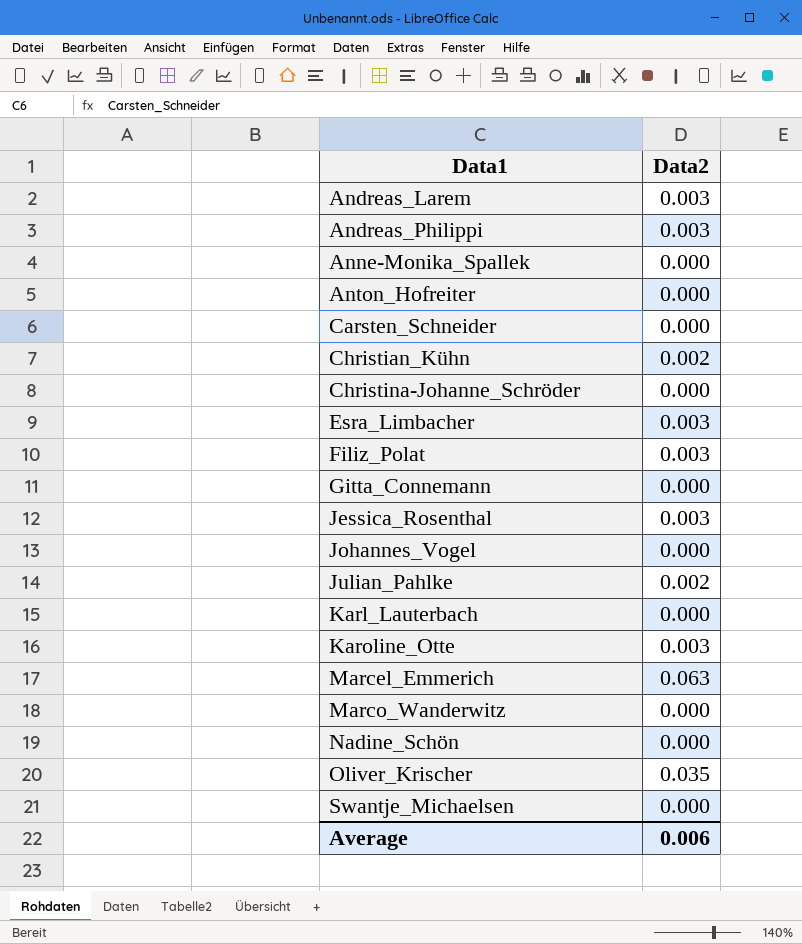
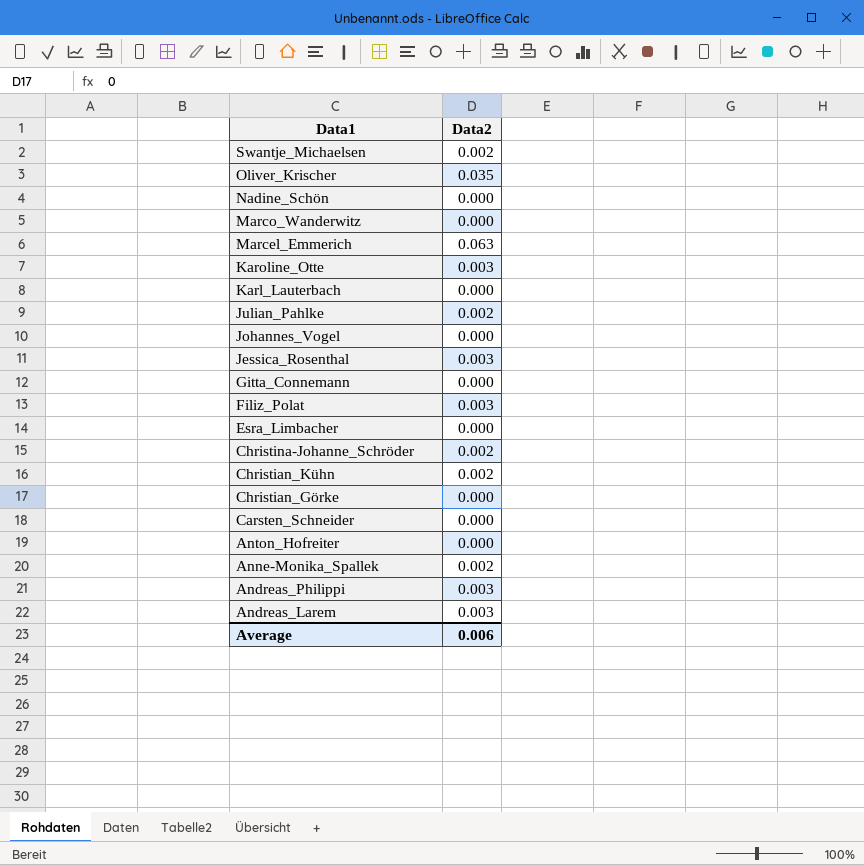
row order: Data1 ascending -> Data1 descending
Swantje_Michaelsen | Data2: 0.000 -> 0.002
Esra_Limbacher | Data2: 0.003 -> 0.000
Christina-Johanne_Schröder | Data2: 0.000 -> 0.002
row Christian_Görke: none -> 0.000
Anne-Monika_Spallek | Data2: 0.000 -> 0.002

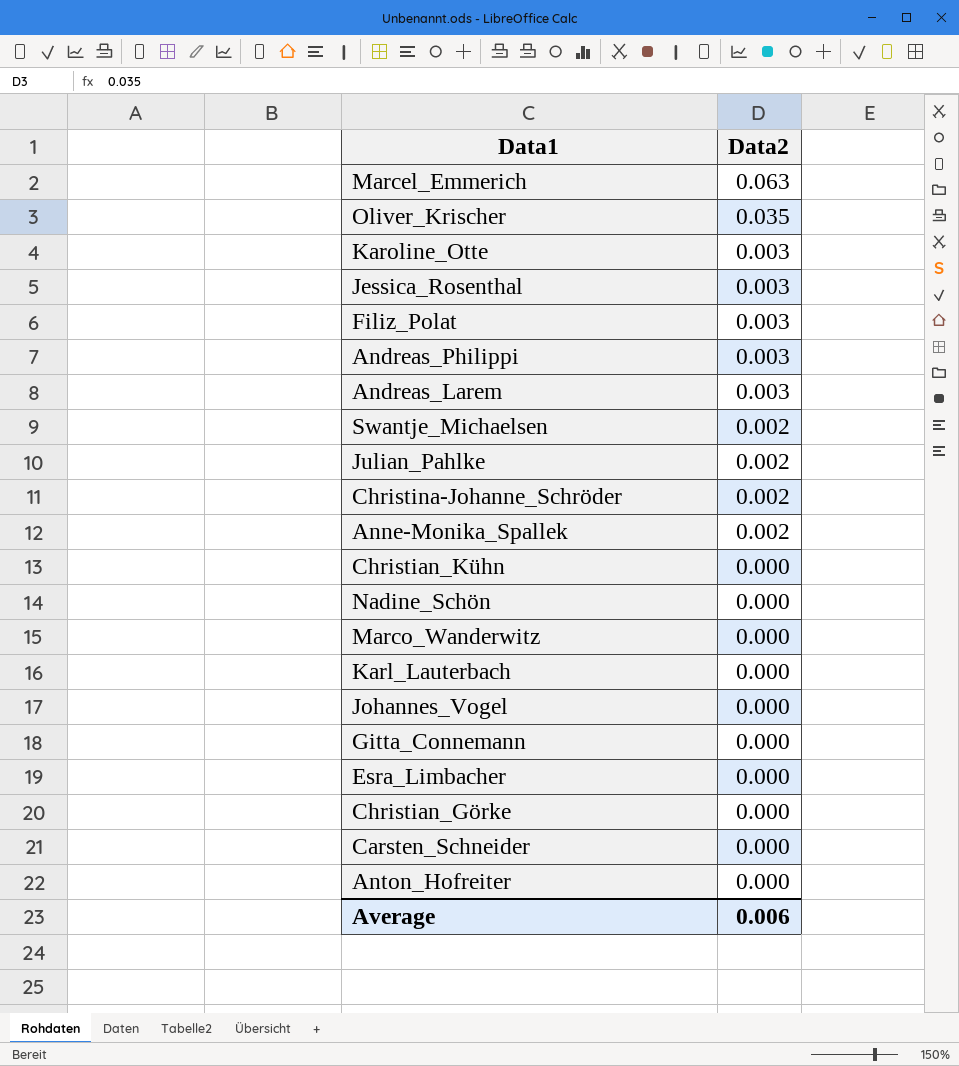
row order: Data1 descending -> Data2 descending
Christian_Kühn | Data2: 0.002 -> 0.000

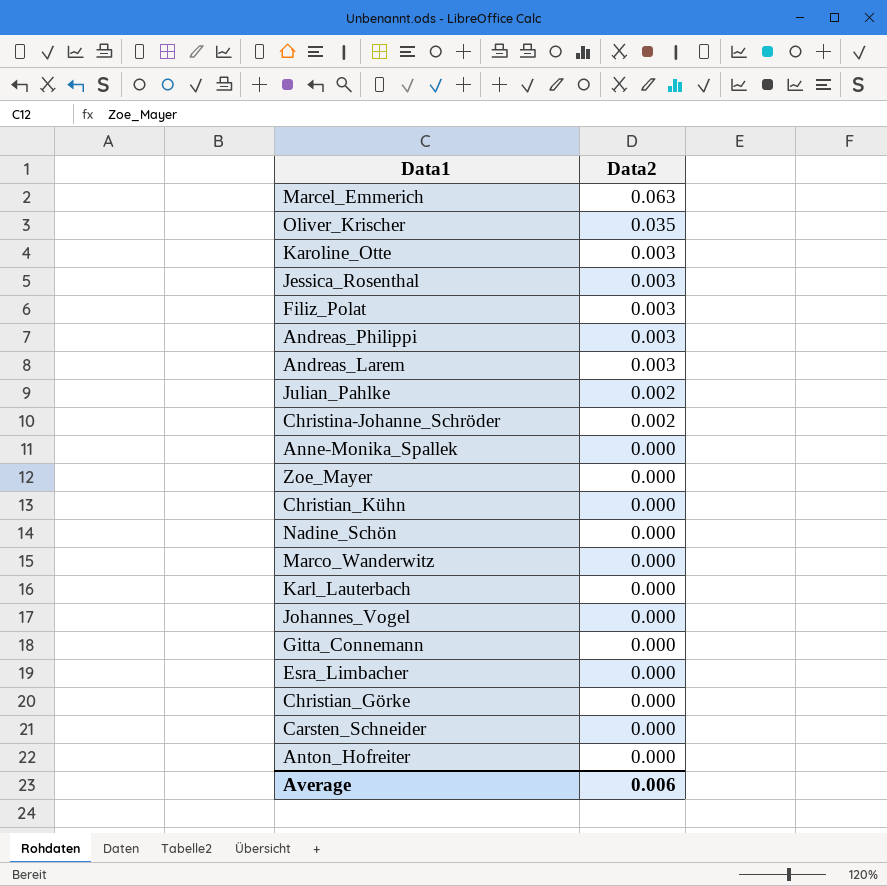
row Swantje_Michaelsen: 0.002 -> none
Anne-Monika_Spallek | Data2: 0.002 -> 0.000
row Zoe_Mayer: none -> 0.000

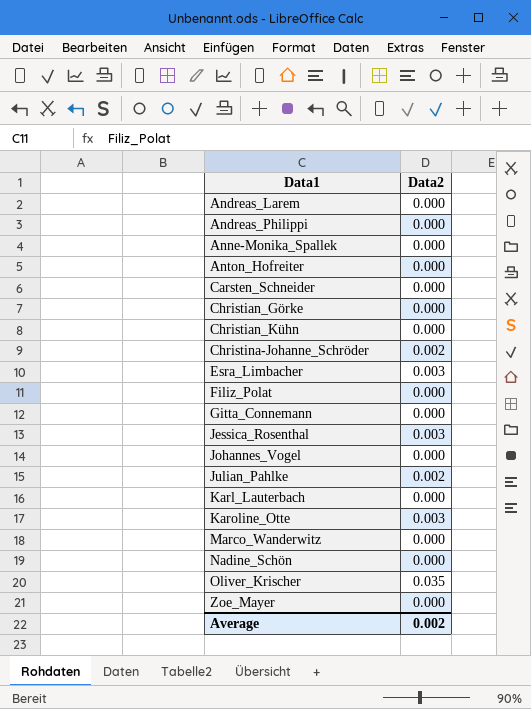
row order: Data2 descending -> Data1 ascending
row Marcel_Emmerich: 0.063 -> none
Andreas_Larem | Data2: 0.003 -> 0.000
Andreas_Philippi | Data2: 0.003 -> 0.000
Esra_Limbacher | Data2: 0.000 -> 0.003
Filiz_Polat | Data2: 0.003 -> 0.000
Average | Data2: 0.006 -> 0.002

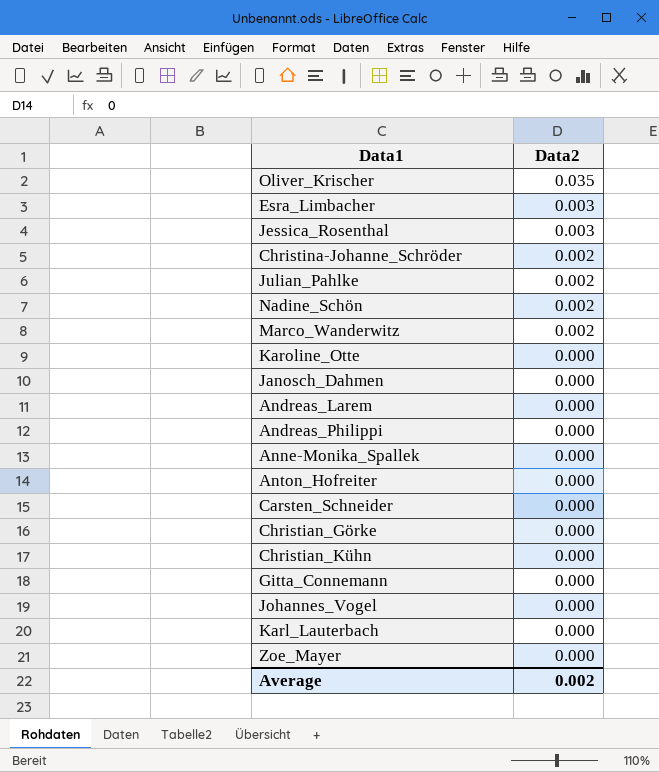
row order: Data1 ascending -> Data2 descending
row Filiz_Polat: 0.000 -> none
Nadine_Schön | Data2: 0.000 -> 0.002
Marco_Wanderwitz | Data2: 0.000 -> 0.002
Karoline_Otte | Data2: 0.003 -> 0.000
row Janosch_Dahmen: none -> 0.000

